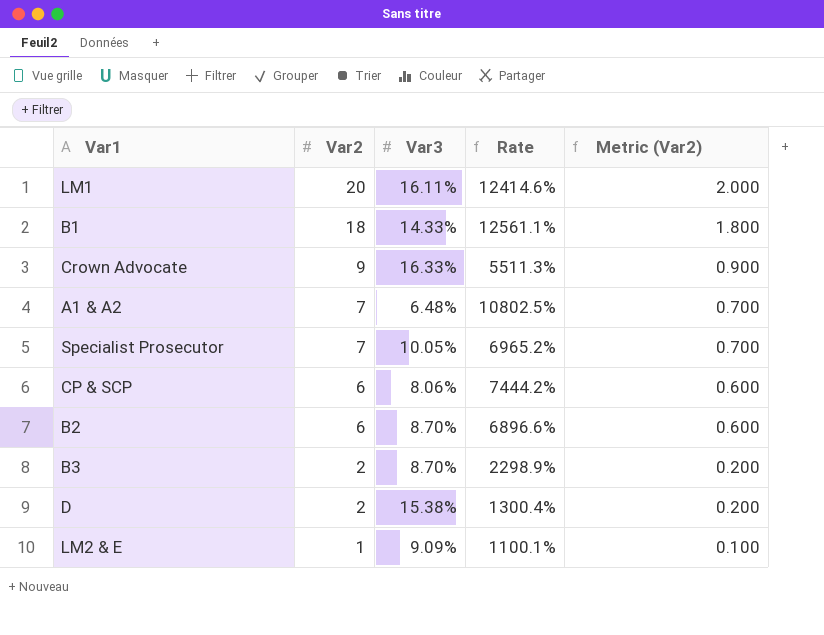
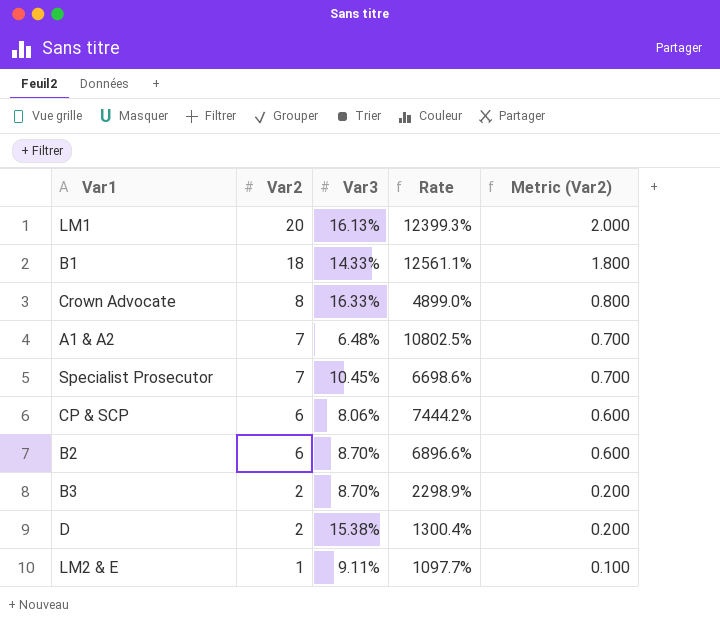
LM1 | Var3: 16.11% -> 16.13%
LM1 | Rate: 12414.6% -> 12399.3%
Crown Advocate | Var2: 9 -> 8
Crown Advocate | Rate: 5511.3% -> 4899.0%
Crown Advocate | Metric (Var2): 0.900 -> 0.800
Specialist Prosecutor | Var3: 10.05% -> 10.45%
Specialist Prosecutor | Rate: 6965.2% -> 6698.6%
LM2 & E | Var3: 9.09% -> 9.11%
LM2 & E | Rate: 1100.1% -> 1097.7%

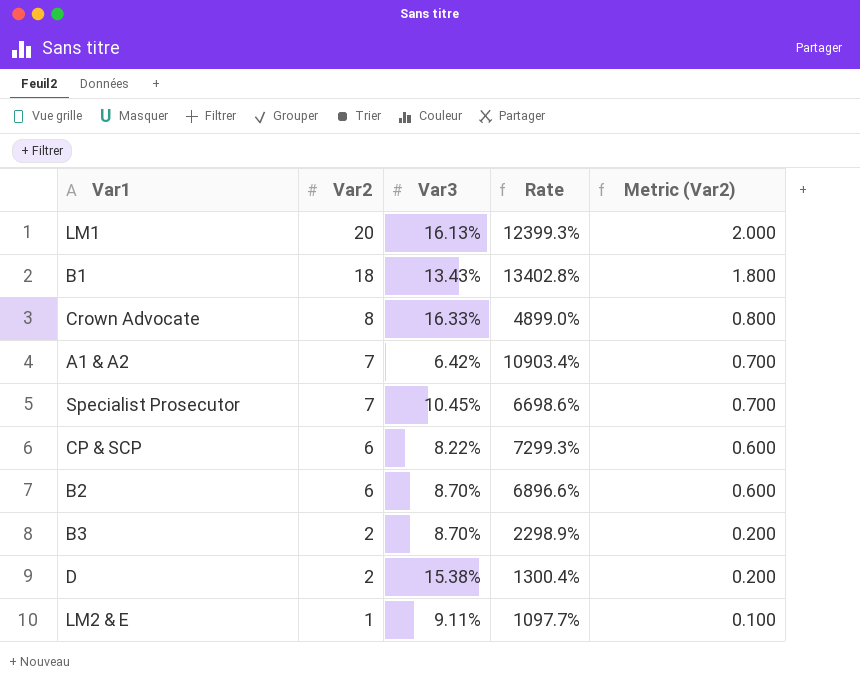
B1 | Var3: 14.33% -> 13.43%
B1 | Rate: 12561.1% -> 13402.8%
A1 & A2 | Var3: 6.48% -> 6.42%
A1 & A2 | Rate: 10802.5% -> 10903.4%
CP & SCP | Var3: 8.06% -> 8.22%
CP & SCP | Rate: 7444.2% -> 7299.3%

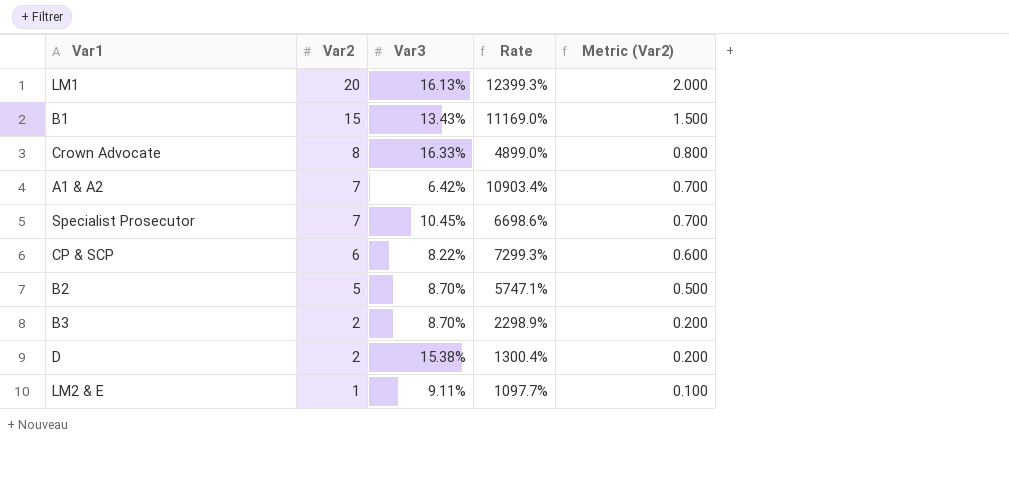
B1 | Var2: 18 -> 15
B1 | Rate: 13402.8% -> 11169.0%
B1 | Metric (Var2): 1.800 -> 1.500
B2 | Var2: 6 -> 5
B2 | Rate: 6896.6% -> 5747.1%
B2 | Metric (Var2): 0.600 -> 0.500

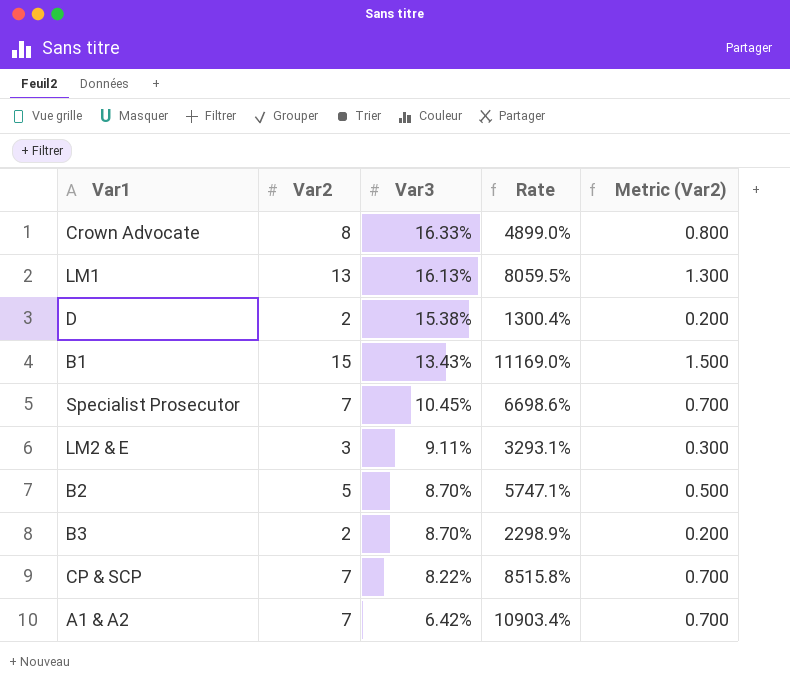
row order: Var2 descending -> Var3 descending
LM1 | Var2: 20 -> 13
LM1 | Rate: 12399.3% -> 8059.5%
LM1 | Metric (Var2): 2.000 -> 1.300
LM2 & E | Var2: 1 -> 3
LM2 & E | Rate: 1097.7% -> 3293.1%
LM2 & E | Metric (Var2): 0.100 -> 0.300
CP & SCP | Var2: 6 -> 7
CP & SCP | Rate: 7299.3% -> 8515.8%
CP & SCP | Metric (Var2): 0.600 -> 0.700

